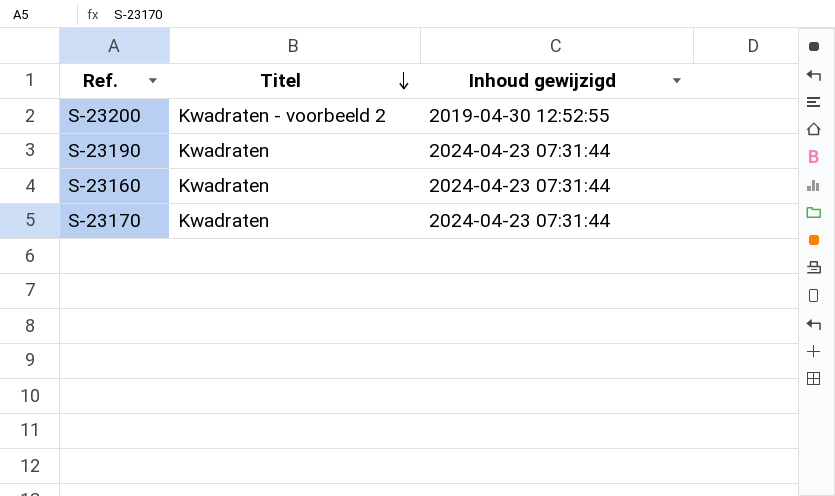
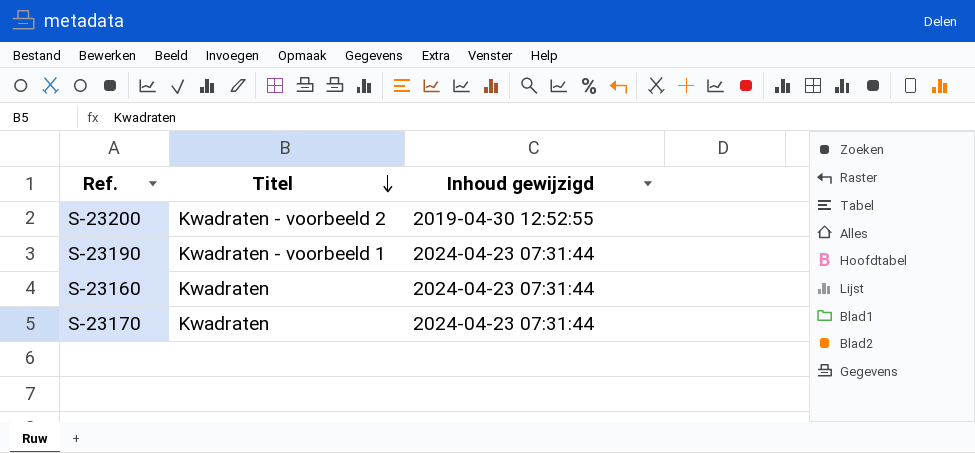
S-23190 | Titel: Kwadraten -> Kwadraten - voorbeeld 1

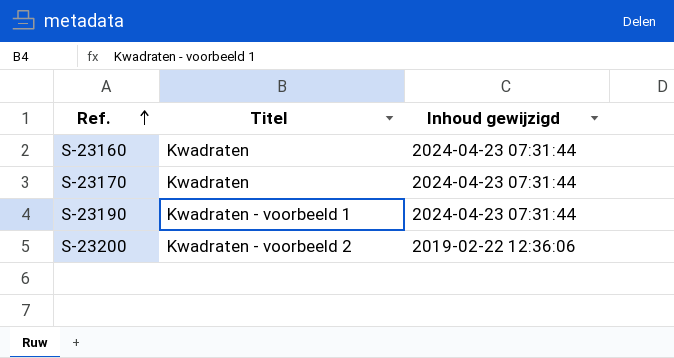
row order: Titel descending -> Ref. ascending
S-23200 | Inhoud gewijzigd: 2019-04-30 12:52:55 -> 2019-02-22 12:36:06

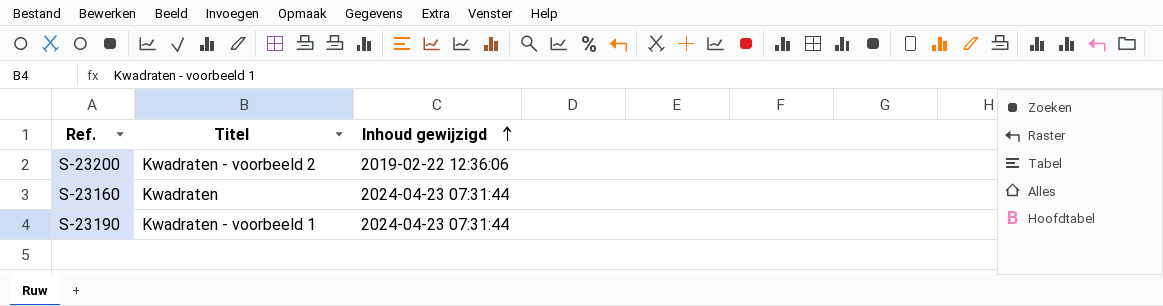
row order: Ref. ascending -> Inhoud gewijzigd ascending
row S-23170: Kwadraten | 2024-04-23 07:31:44 -> none

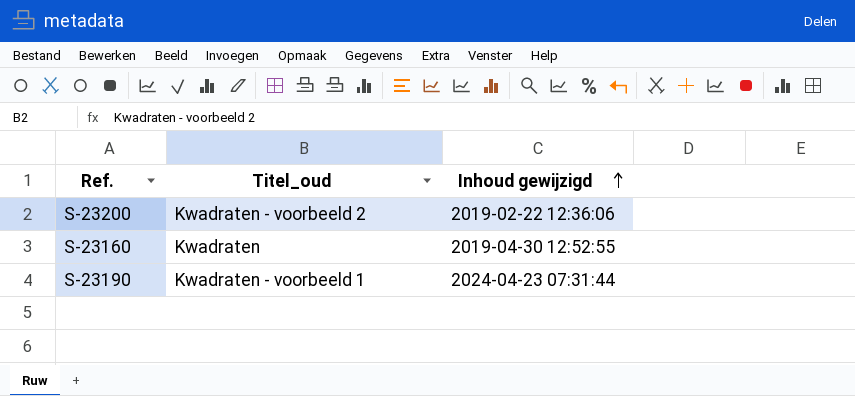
column name: Titel -> Titel_oud
S-23160 | Inhoud gewijzigd: 2024-04-23 07:31:44 -> 2019-04-30 12:52:55

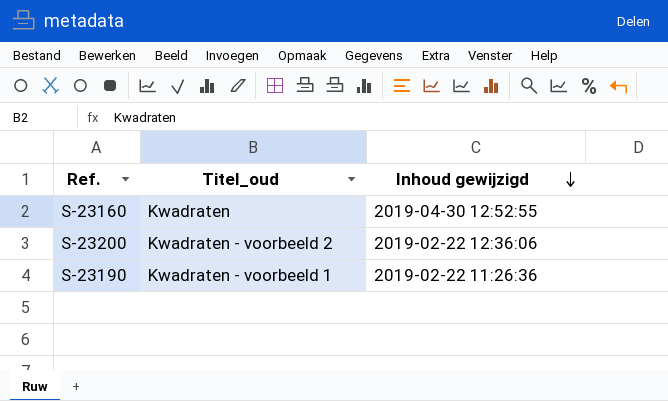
row order: Inhoud gewijzigd ascending -> Inhoud gewijzigd descending
S-23190 | Inhoud gewijzigd: 2024-04-23 07:31:44 -> 2019-02-22 11:26:36

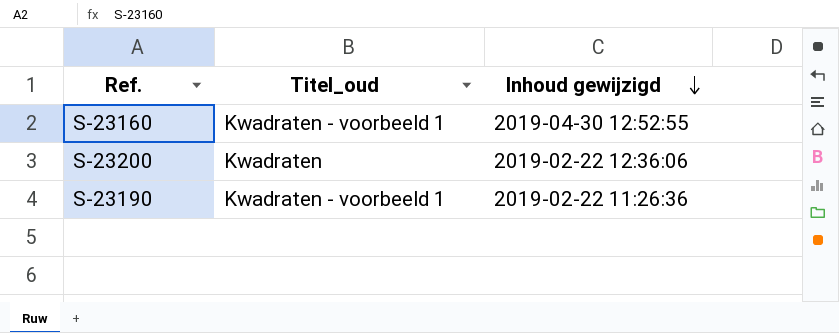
S-23160 | Titel_oud: Kwadraten -> Kwadraten - voorbeeld 1
S-23200 | Titel_oud: Kwadraten - voorbeeld 2 -> Kwadraten

